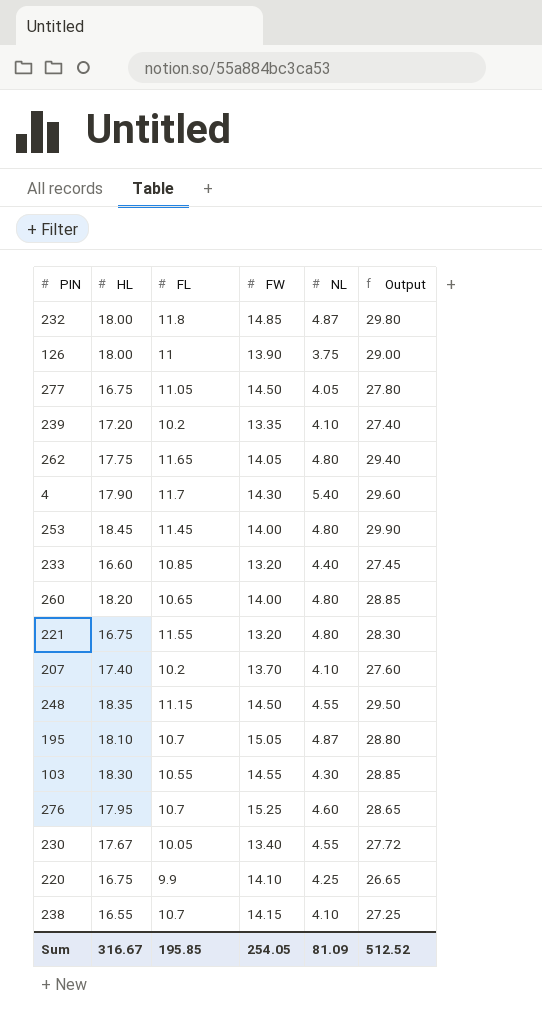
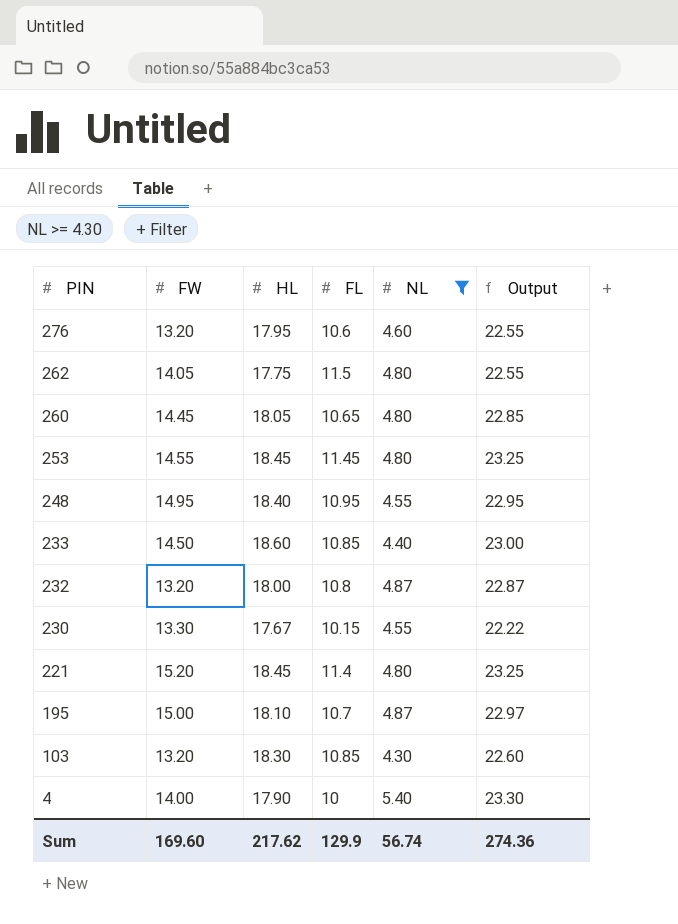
filter: none -> NL >= 4.30
row order: none -> PIN descending
column FW | position: 4 -> 2
column Output | formula: [HL] + [FL] -> [HL] + [NL]
276 | FW: 15.25 -> 13.20
276 | FL: 10.7 -> 10.6
262 | FL: 11.65 -> 11.5
260 | FW: 14.00 -> 14.45
260 | HL: 18.20 -> 18.05
253 | FW: 14.00 -> 14.55
248 | FW: 14.50 -> 14.95
248 | HL: 18.35 -> 18.40
248 | FL: 11.15 -> 10.95
233 | FW: 13.20 -> 14.50
233 | HL: 16.60 -> 18.60
232 | FW: 14.85 -> 13.20
232 | FL: 11.8 -> 10.8
230 | FW: 13.40 -> 13.30
230 | FL: 10.05 -> 10.15
221 | FW: 13.20 -> 15.20
221 | HL: 16.75 -> 18.45
221 | FL: 11.55 -> 11.4
195 | FW: 15.05 -> 15.00
103 | FW: 14.55 -> 13.20
103 | FL: 10.55 -> 10.85
4 | FW: 14.30 -> 14.00
4 | FL: 11.7 -> 10
Sum | FW: 254.05 -> 169.60
Sum | HL: 316.67 -> 217.62
Sum | FL: 195.85 -> 129.9
Sum | NL: 81.09 -> 56.74
Sum | Output: 512.52 -> 274.36

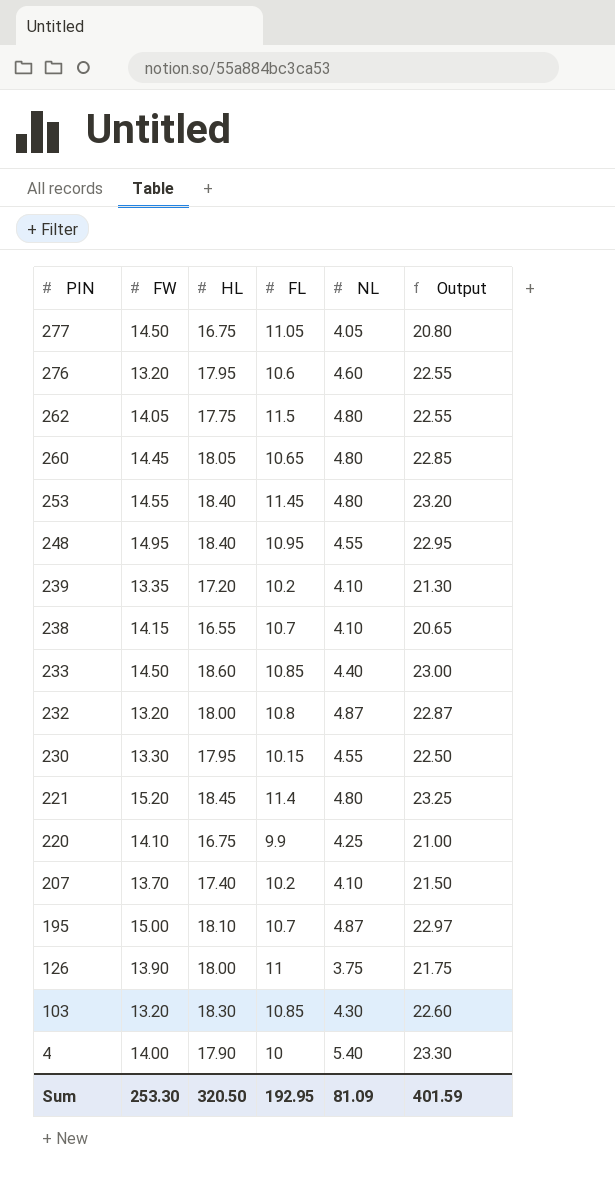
filter: NL >= 4.30 -> none
253 | HL: 18.45 -> 18.40
253 | Output: 23.25 -> 23.20
230 | HL: 17.67 -> 17.95
230 | Output: 22.22 -> 22.50
Sum | FW: 169.60 -> 253.30
Sum | HL: 217.62 -> 320.50
Sum | FL: 129.9 -> 192.95
Sum | NL: 56.74 -> 81.09
Sum | Output: 274.36 -> 401.59

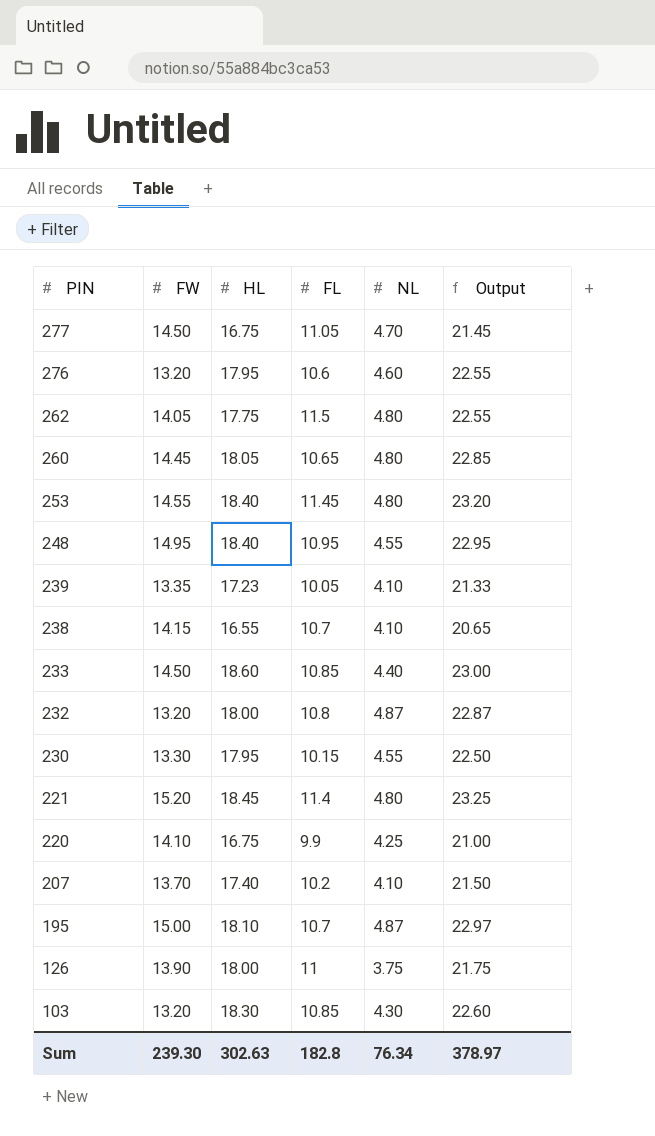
row 4: 14.00 | 17.90 | 10 | 5.40 | 23.30 -> none
277 | NL: 4.05 -> 4.70
277 | Output: 20.80 -> 21.45
239 | HL: 17.20 -> 17.23
239 | FL: 10.2 -> 10.05
239 | Output: 21.30 -> 21.33
Sum | FW: 253.30 -> 239.30
Sum | HL: 320.50 -> 302.63
Sum | FL: 192.95 -> 182.8
Sum | NL: 81.09 -> 76.34
Sum | Output: 401.59 -> 378.97

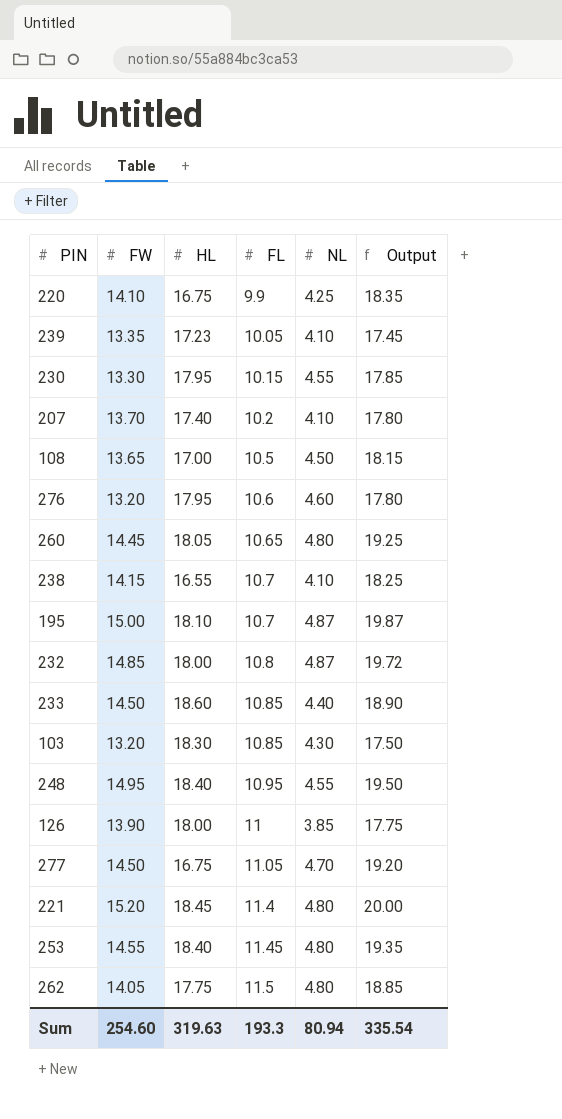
row order: PIN descending -> FL ascending
column Output | formula: [HL] + [NL] -> [FW] + [NL]
row 108: none -> 13.65 | 17.00 | 10.5 | 4.50 | 18.15
232 | FW: 13.20 -> 14.85
126 | NL: 3.75 -> 3.85
Sum | FW: 239.30 -> 254.60
Sum | HL: 302.63 -> 319.63
Sum | FL: 182.8 -> 193.3
Sum | NL: 76.34 -> 80.94
Sum | Output: 378.97 -> 335.54

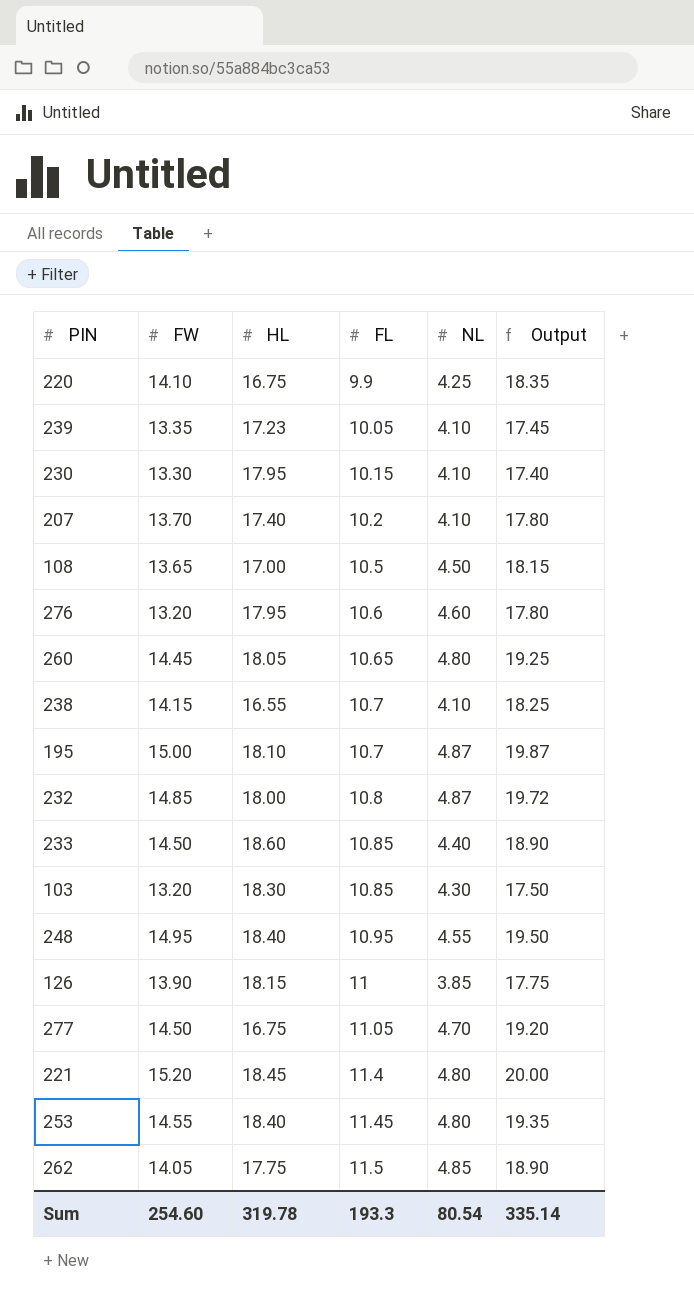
230 | NL: 4.55 -> 4.10
230 | Output: 17.85 -> 17.40
126 | HL: 18.00 -> 18.15
262 | NL: 4.80 -> 4.85
262 | Output: 18.85 -> 18.90
Sum | HL: 319.63 -> 319.78
Sum | NL: 80.94 -> 80.54
Sum | Output: 335.54 -> 335.14

